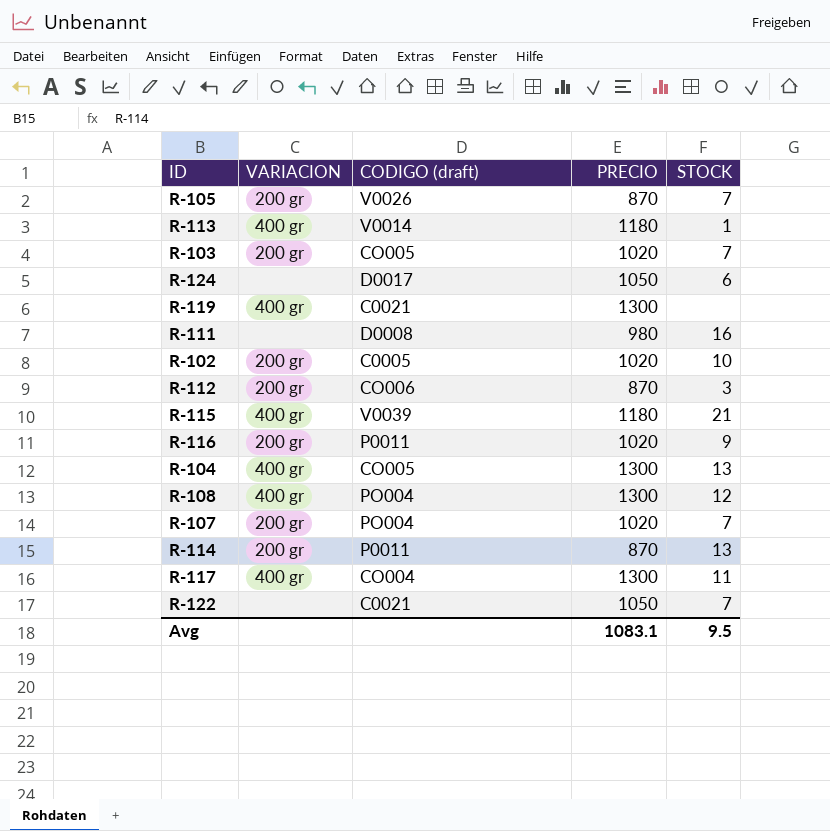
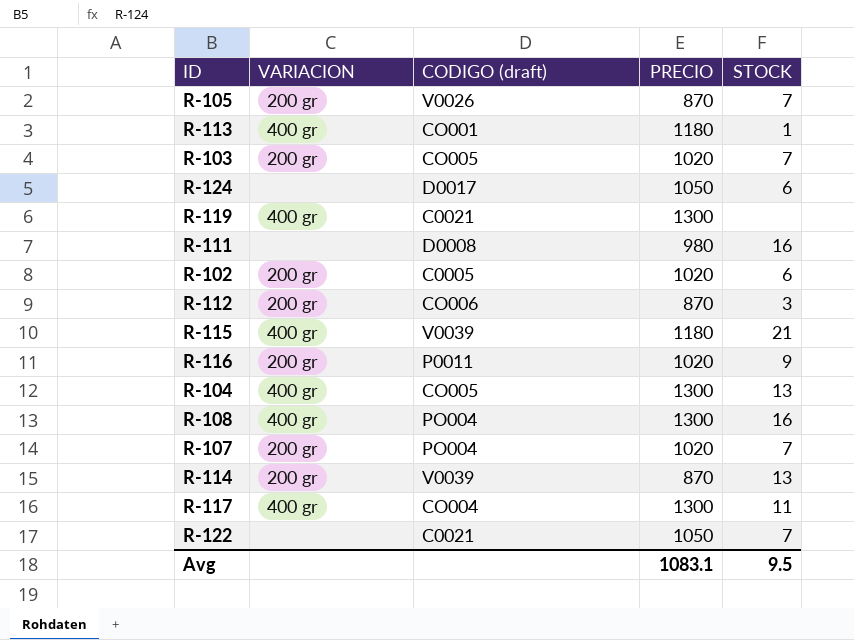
R-113 | CODIGO (draft): V0014 -> CO001
R-102 | STOCK: 10 -> 6
R-108 | STOCK: 12 -> 16
R-114 | CODIGO (draft): P0011 -> V0039

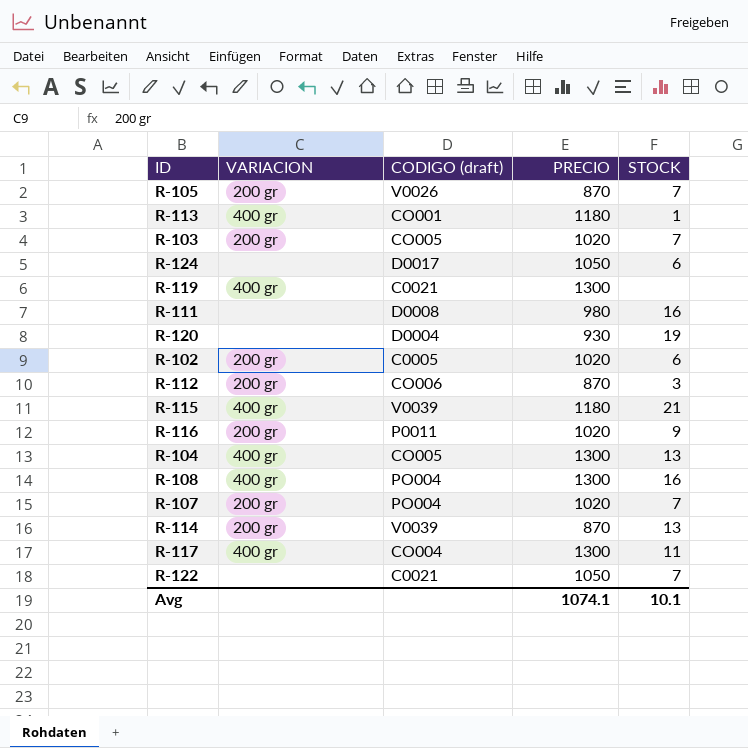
row R-120: none -> none | D0004 | 930 | 19
Avg | PRECIO: 1083.1 -> 1074.1
Avg | STOCK: 9.5 -> 10.1

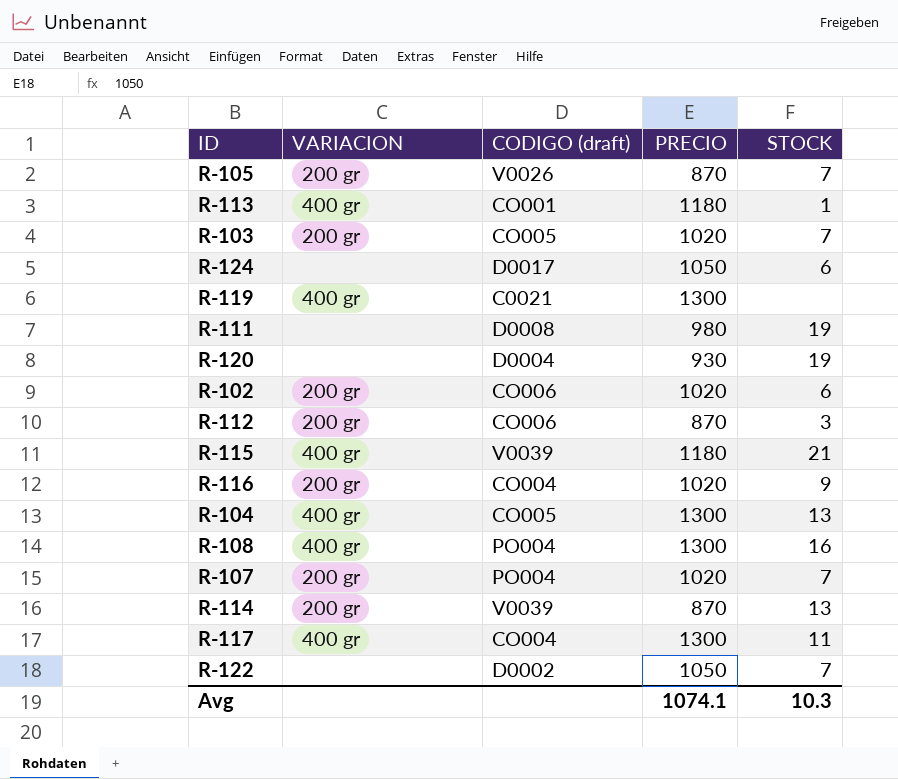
R-111 | STOCK: 16 -> 19
R-102 | CODIGO (draft): C0005 -> CO006
R-116 | CODIGO (draft): P0011 -> CO004
R-122 | CODIGO (draft): C0021 -> D0002
Avg | STOCK: 10.1 -> 10.3

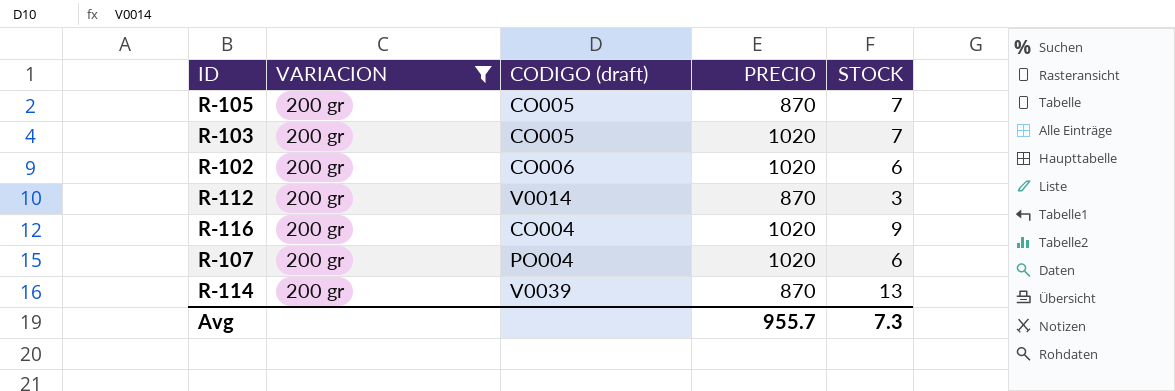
filter: none -> VARIACION = 200 gr
R-105 | CODIGO (draft): V0026 -> CO005
R-112 | CODIGO (draft): CO006 -> V0014
R-107 | STOCK: 7 -> 6
Avg | PRECIO: 1074.1 -> 955.7
Avg | STOCK: 10.3 -> 7.3

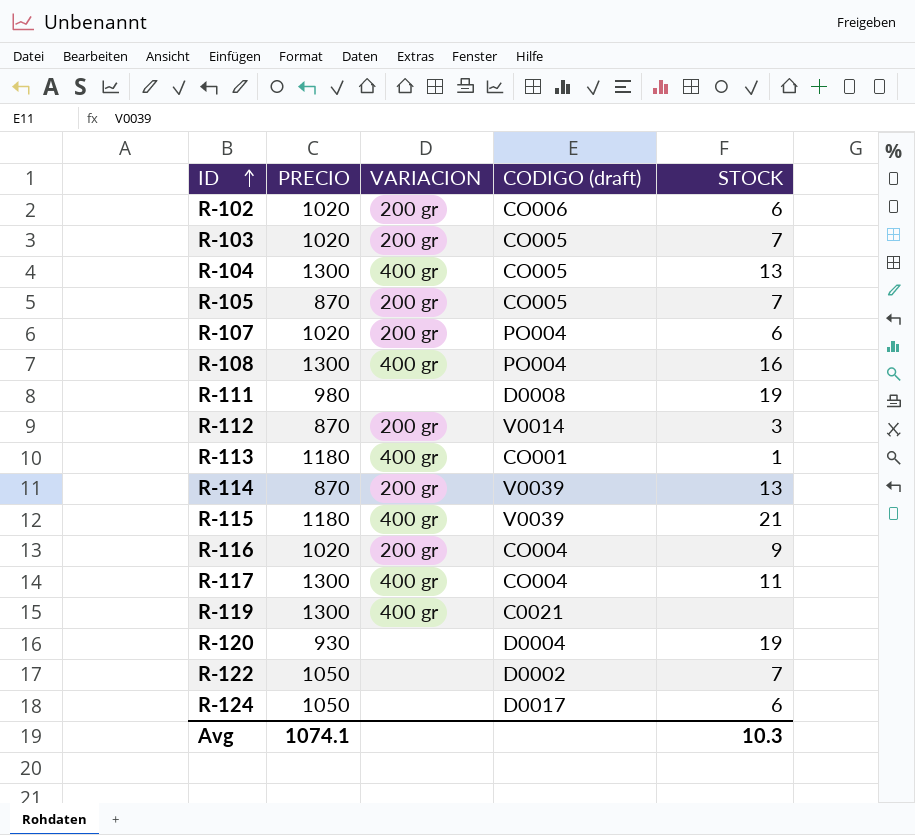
filter: VARIACION = 200 gr -> none
row order: none -> ID ascending
column PRECIO | position: 4 -> 2
Avg | PRECIO: 955.7 -> 1074.1
Avg | STOCK: 7.3 -> 10.3

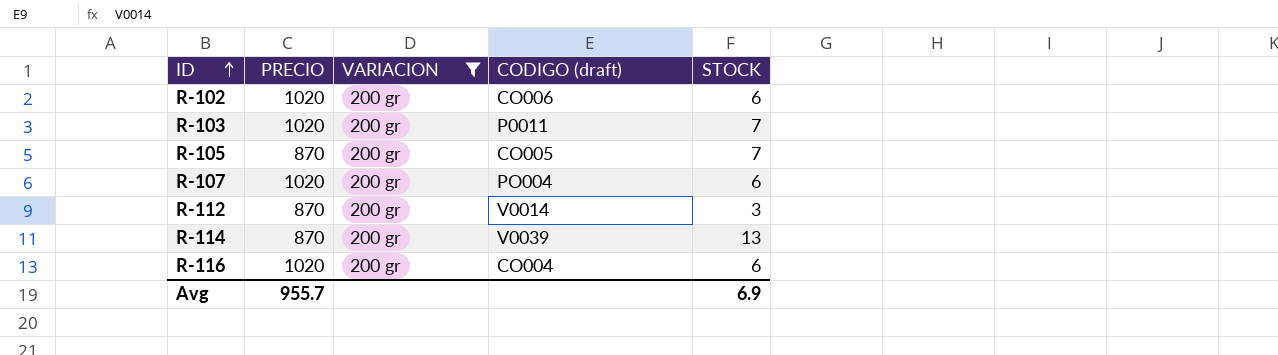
filter: none -> VARIACION = 200 gr
R-103 | CODIGO (draft): CO005 -> P0011
R-116 | STOCK: 9 -> 6
Avg | PRECIO: 1074.1 -> 955.7
Avg | STOCK: 10.3 -> 6.9

